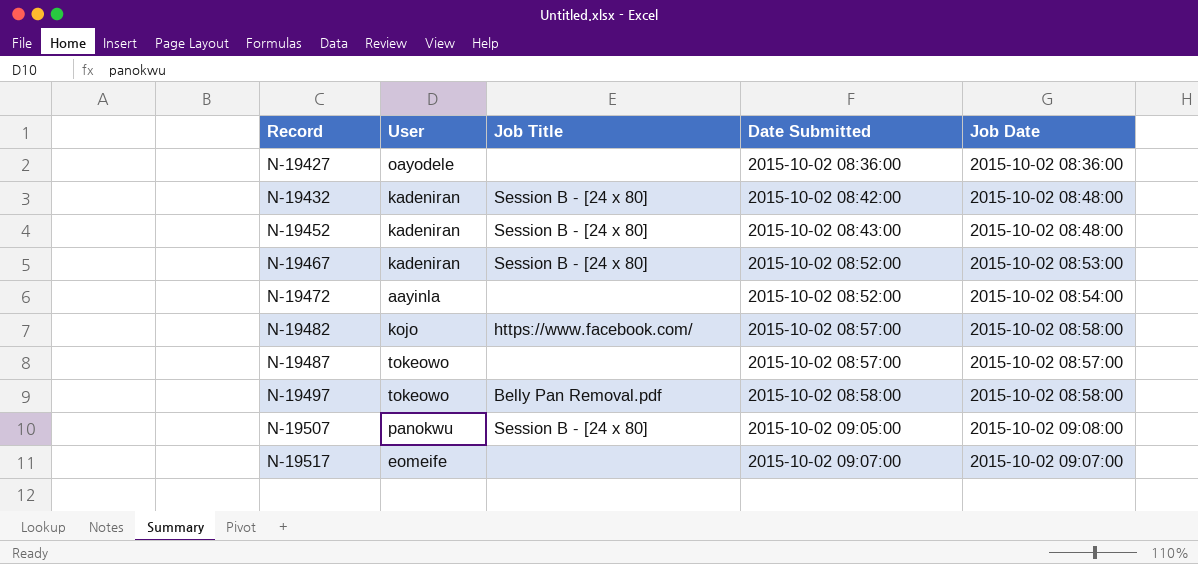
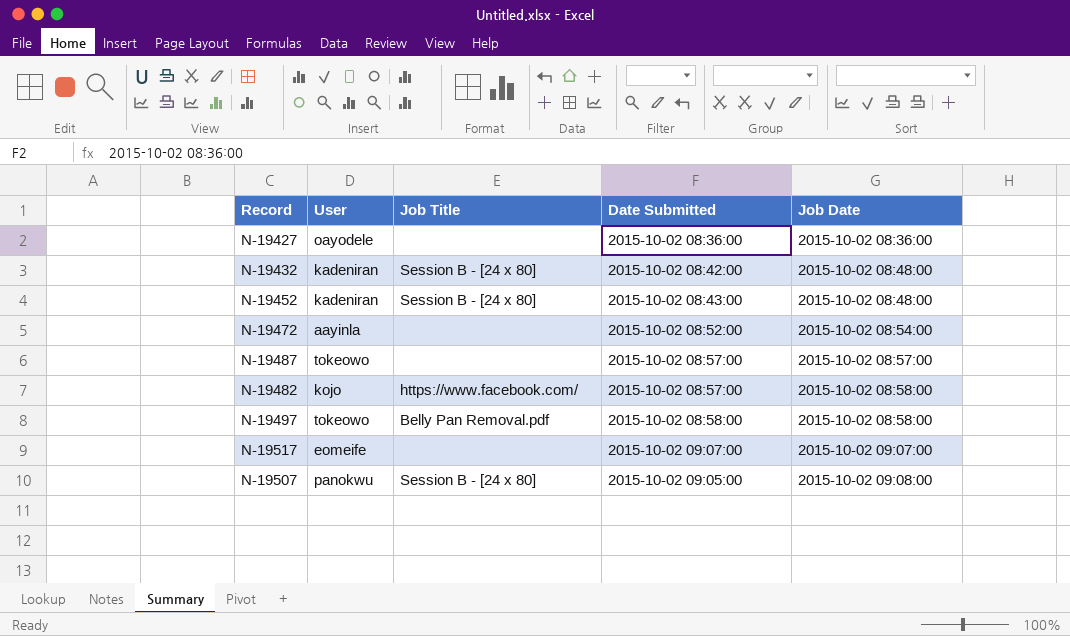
row order: Record ascending -> Job Date ascending
row N-19467: kadeniran | Session B - [24 x 80] | 2015-10-02 08:52:00 | 2015-10-02 08:53:00 -> none

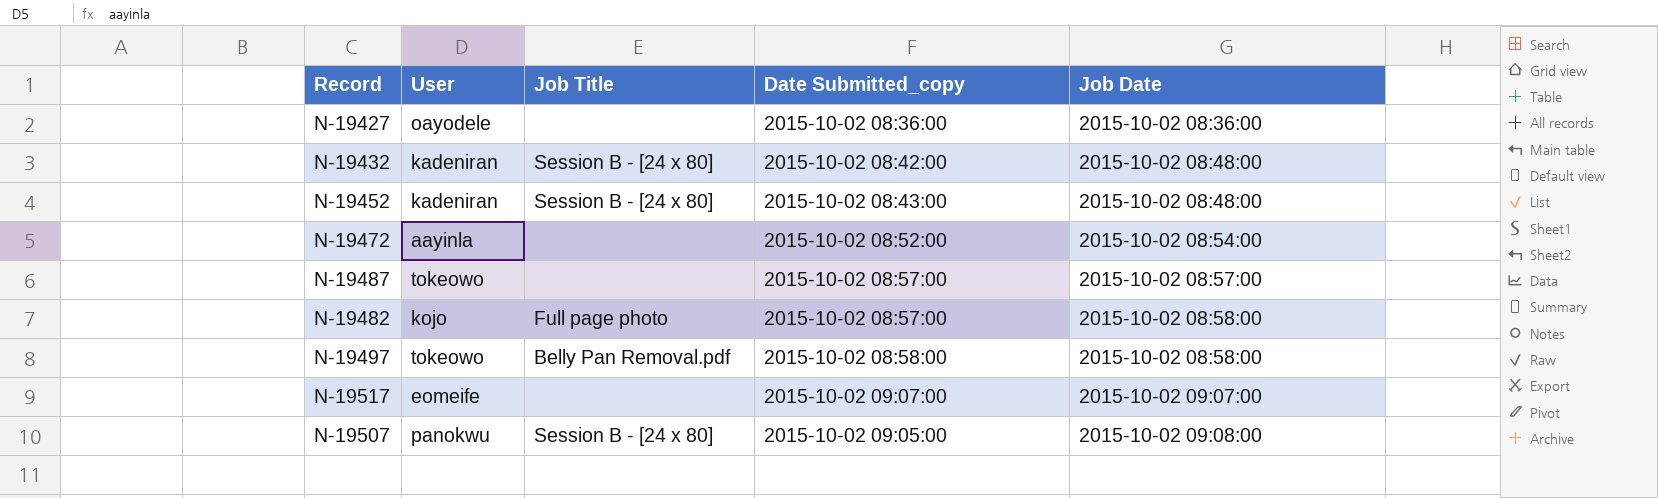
column name: Date Submitted -> Date Submitted_copy
N-19482 | Job Title: https://www.facebook.com/ -> Full page photo

